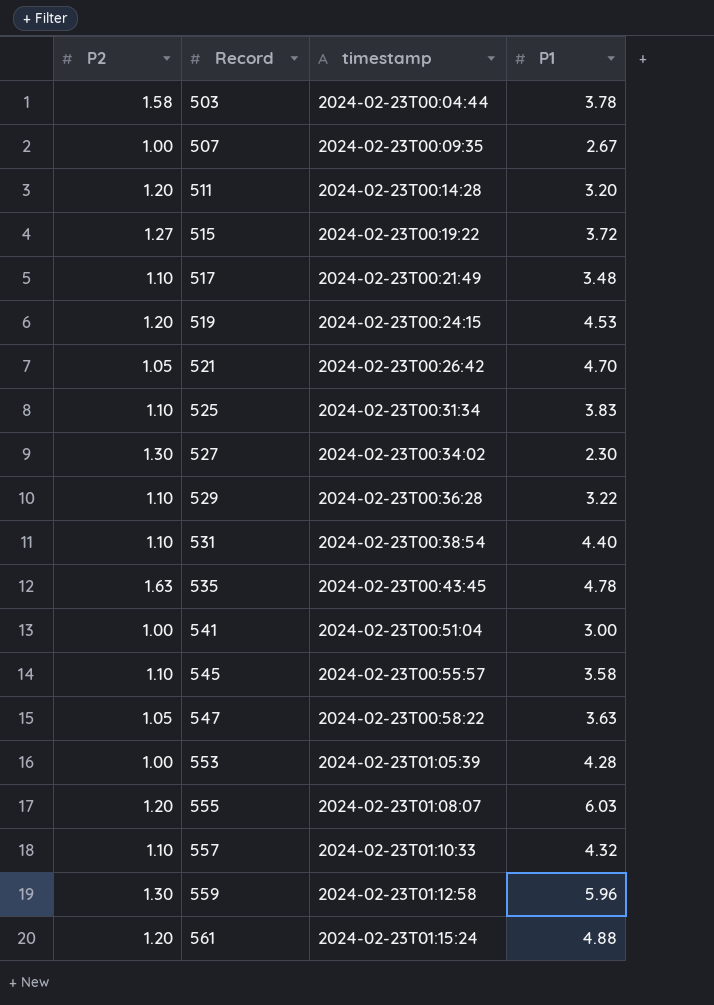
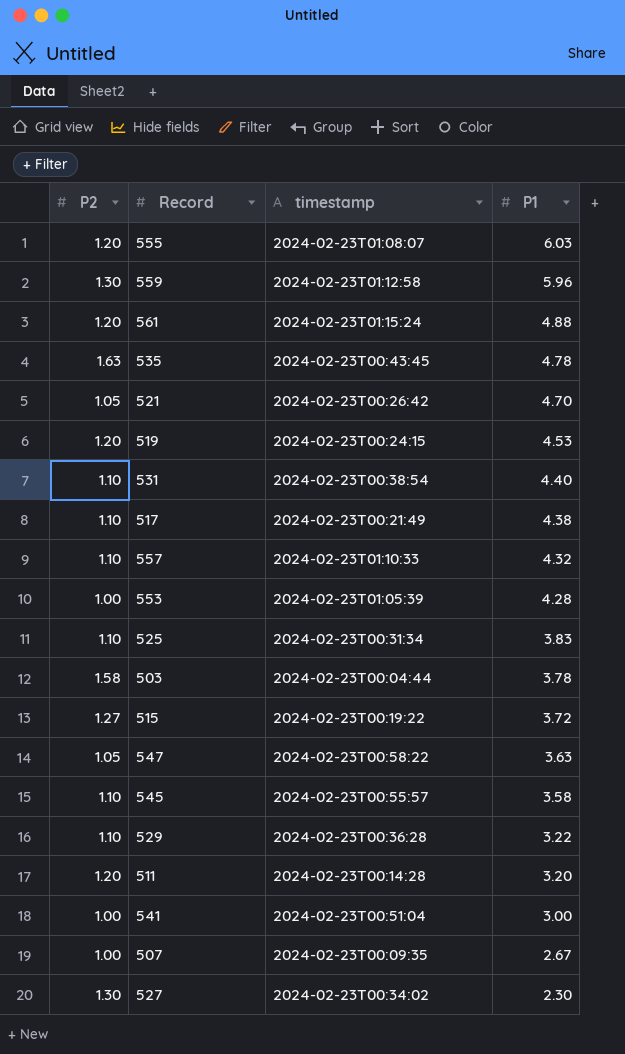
row order: Record ascending -> P1 descending
517 | P1: 3.48 -> 4.38

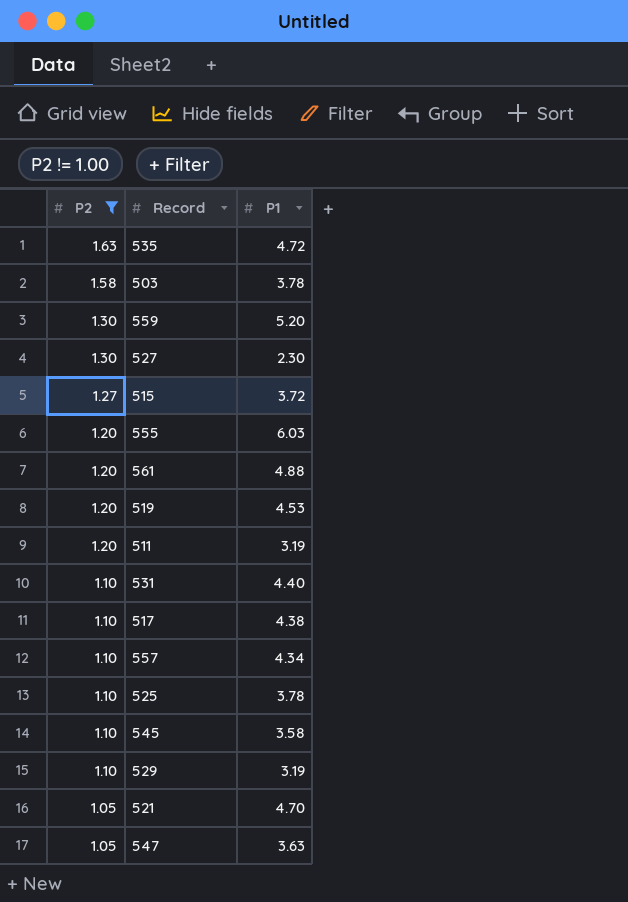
filter: none -> P2 != 1.00
row order: P1 descending -> P2 descending
column timestamp | position: 3 -> none
535 | P1: 4.78 -> 4.72
559 | P1: 5.96 -> 5.20
511 | P1: 3.20 -> 3.19
557 | P1: 4.32 -> 4.34
525 | P1: 3.83 -> 3.78
529 | P1: 3.22 -> 3.19

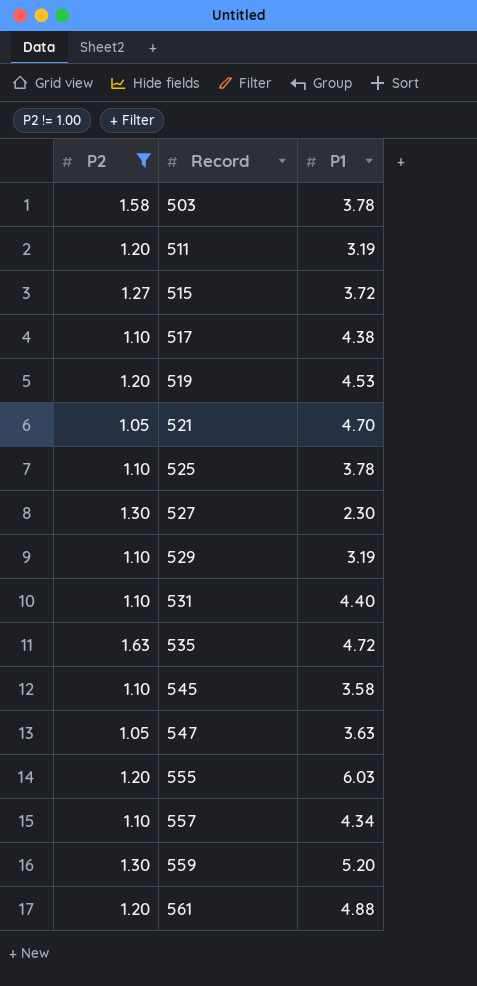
row order: P2 descending -> Record ascending

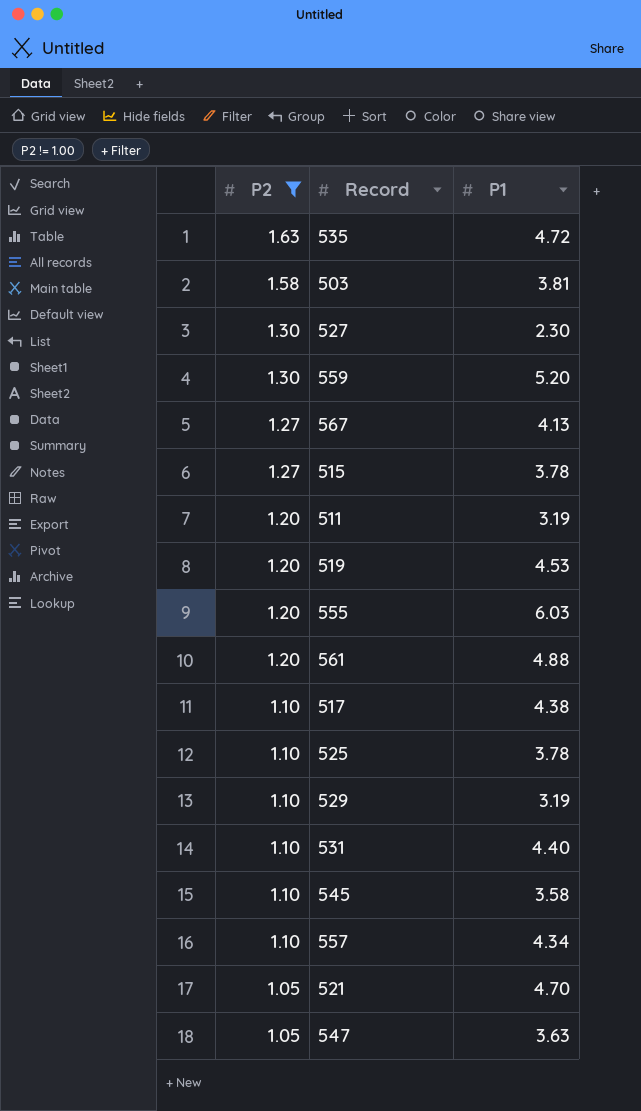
row order: Record ascending -> P2 descending
503 | P1: 3.78 -> 3.81
row 567: none -> 1.27 | 4.13
515 | P1: 3.72 -> 3.78

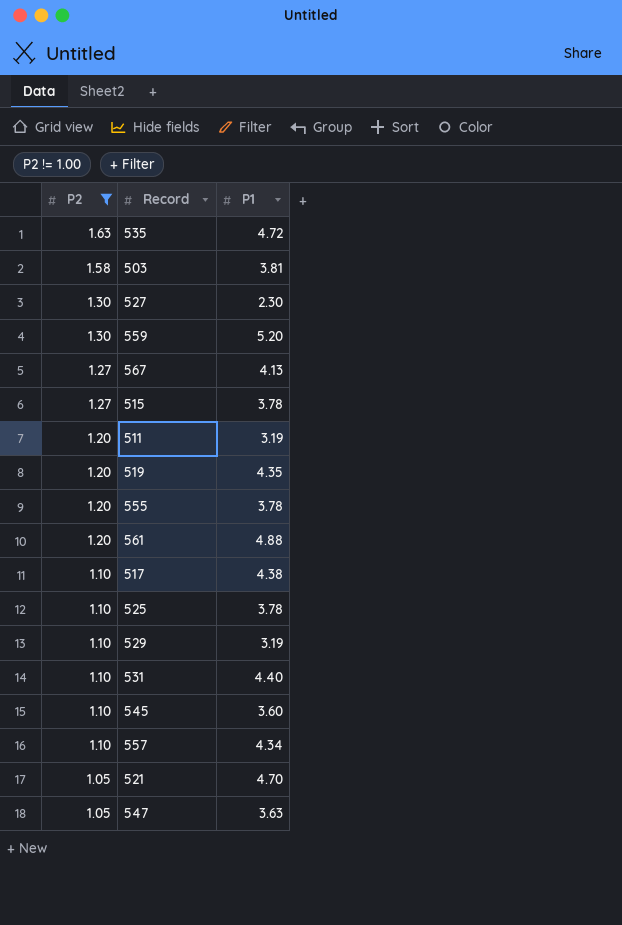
519 | P1: 4.53 -> 4.35
555 | P1: 6.03 -> 3.78
545 | P1: 3.58 -> 3.60

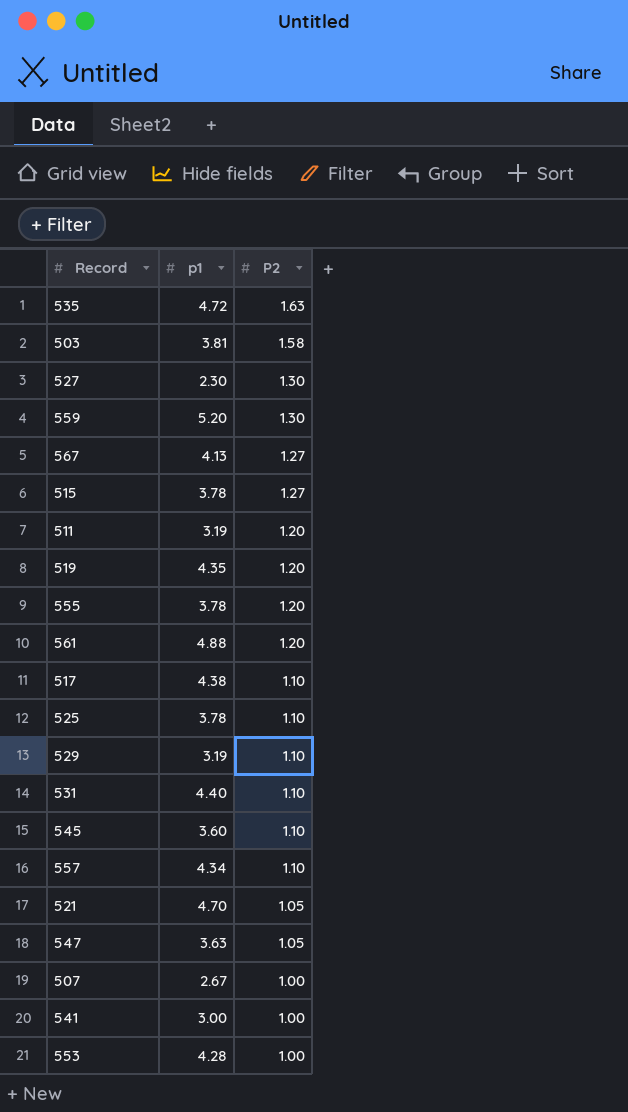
filter: P2 != 1.00 -> none
column name: P1 -> p1
column P2 | position: 1 -> 3

